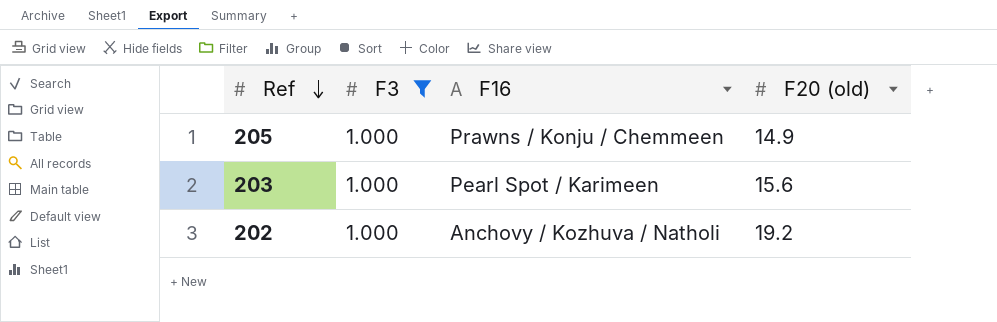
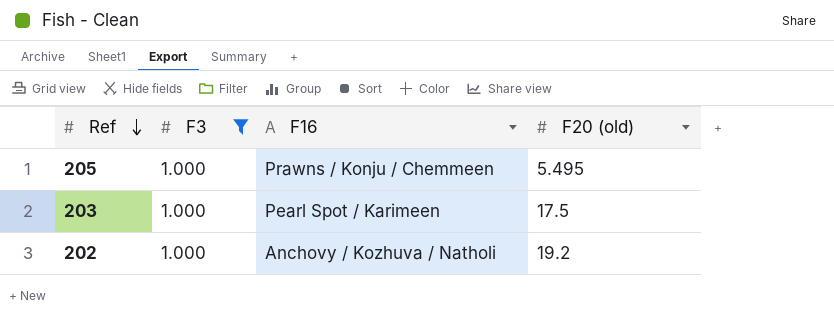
205 | F20 (old): 14.9 -> 5.495
203 | F20 (old): 15.6 -> 17.5

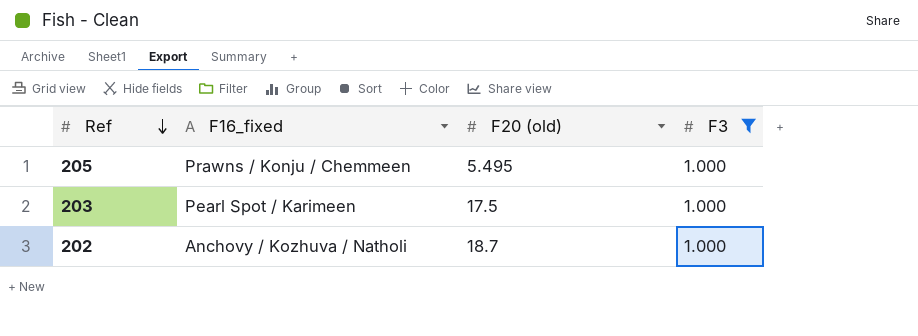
column name: F16 -> F16_fixed
column F3 | position: 2 -> 4
202 | F20 (old): 19.2 -> 18.7

